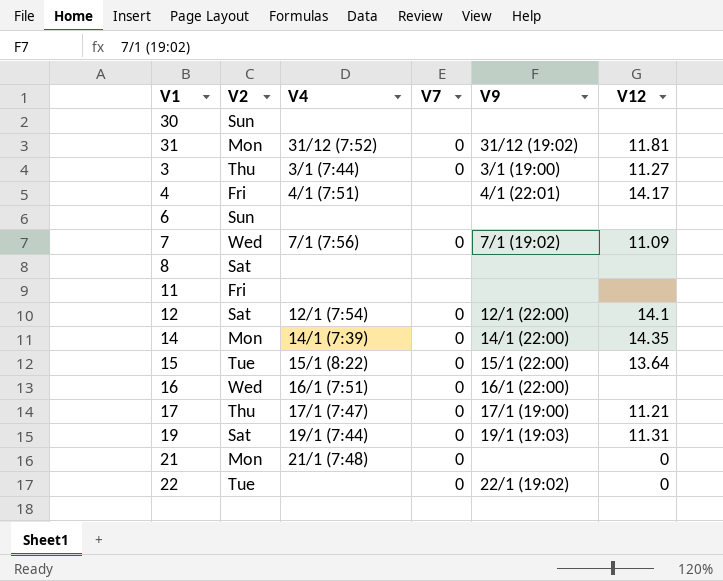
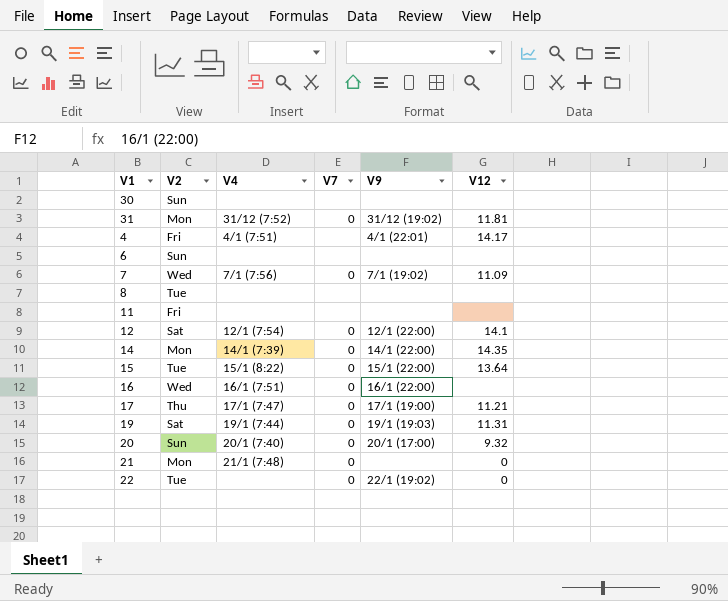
row 3: Thu | 3/1 (7:44) | 0 | 3/1 (19:00) | 11.27 -> none
8 | V2: Sat -> Tue
row 20: none -> Sun | 20/1 (7:40) | 0 | 20/1 (17:00) | 9.32

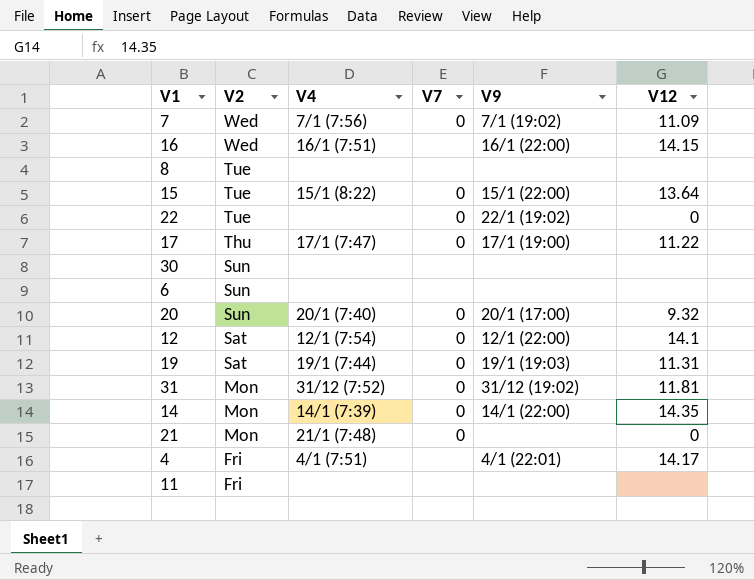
row order: none -> V2 descending
16 | V7: 0 -> none
16 | V12: none -> 14.15
17 | V12: 11.21 -> 11.22

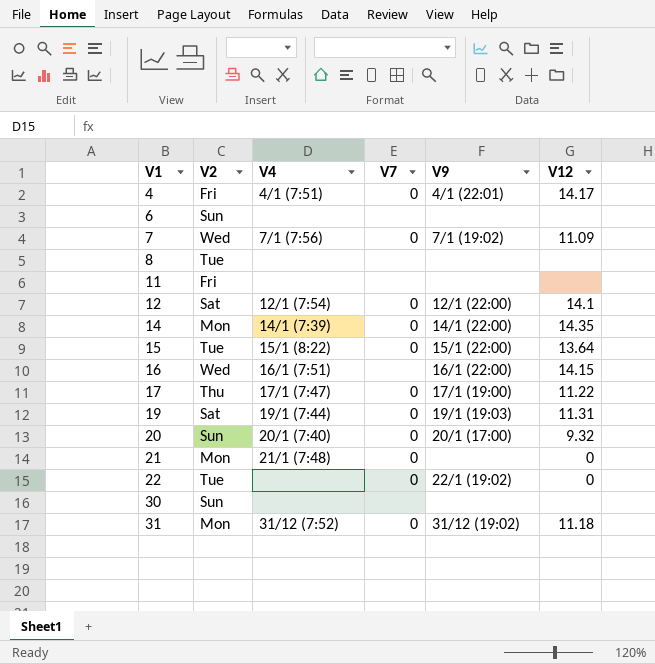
row order: V2 descending -> V1 ascending
4 | V7: none -> 0
31 | V12: 11.81 -> 11.18

